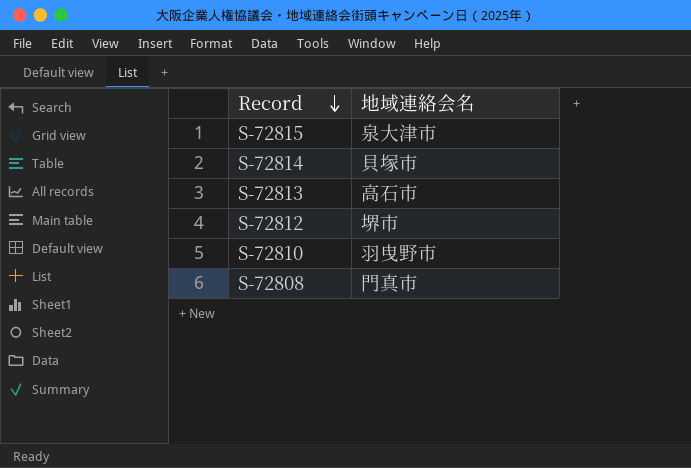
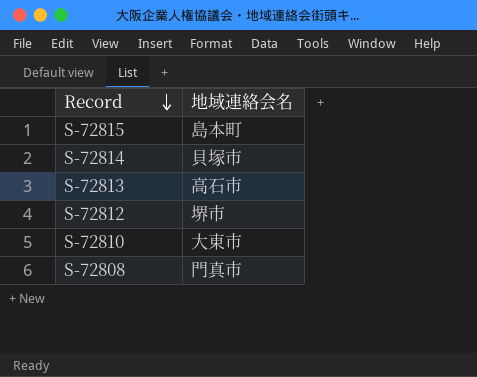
S-72815 | 地域連絡会名: 泉大津市 -> 島本町
S-72810 | 地域連絡会名: 羽曳野市 -> 大東市

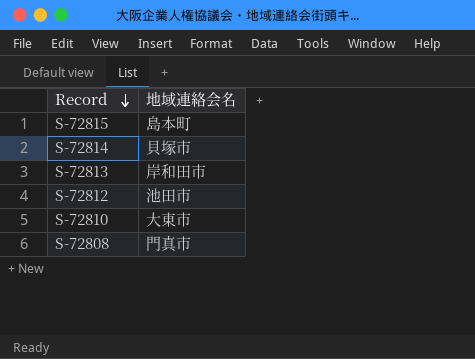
S-72813 | 地域連絡会名: 高石市 -> 岸和田市
S-72812 | 地域連絡会名: 堺市 -> 池田市

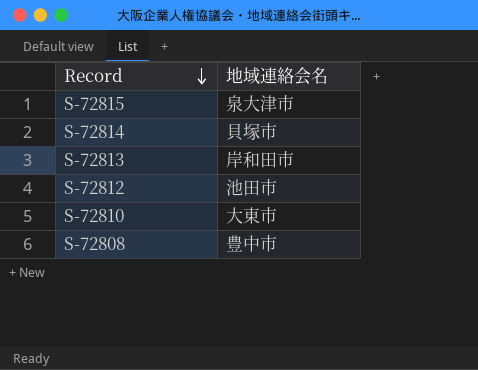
S-72815 | 地域連絡会名: 島本町 -> 泉大津市
S-72808 | 地域連絡会名: 門真市 -> 豊中市

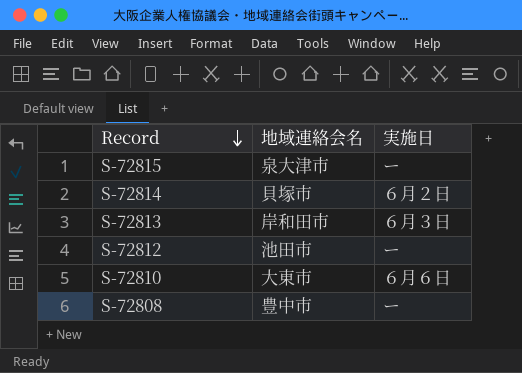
column 実施日 | position: none -> 3

